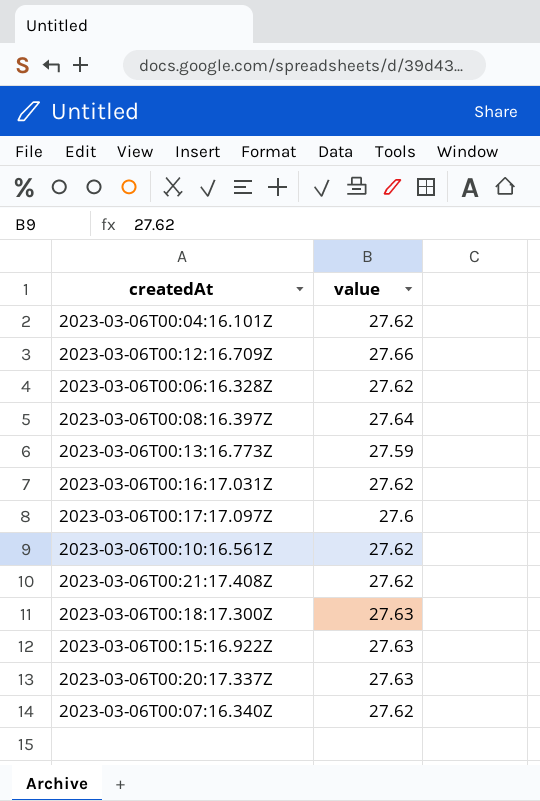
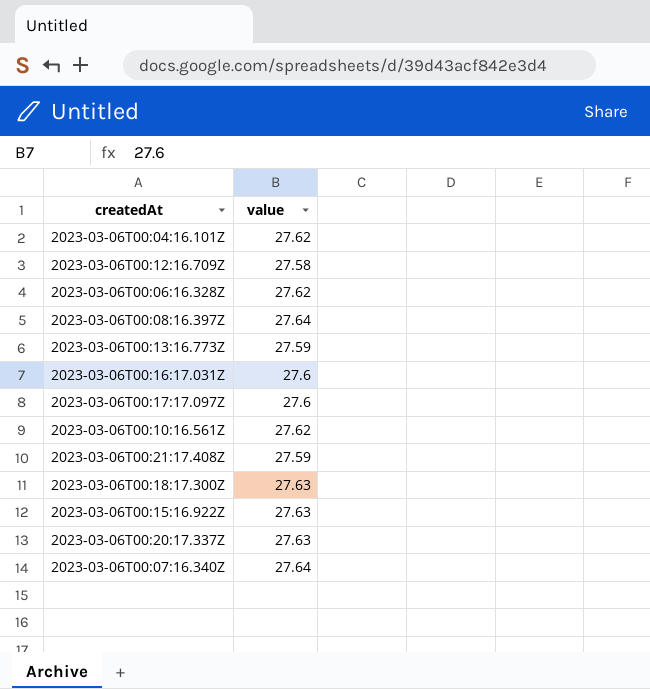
2023-03-06T00:12:16.709Z | value: 27.66 -> 27.58
2023-03-06T00:16:17.031Z | value: 27.62 -> 27.6
2023-03-06T00:21:17.408Z | value: 27.62 -> 27.59
2023-03-06T00:07:16.340Z | value: 27.62 -> 27.64

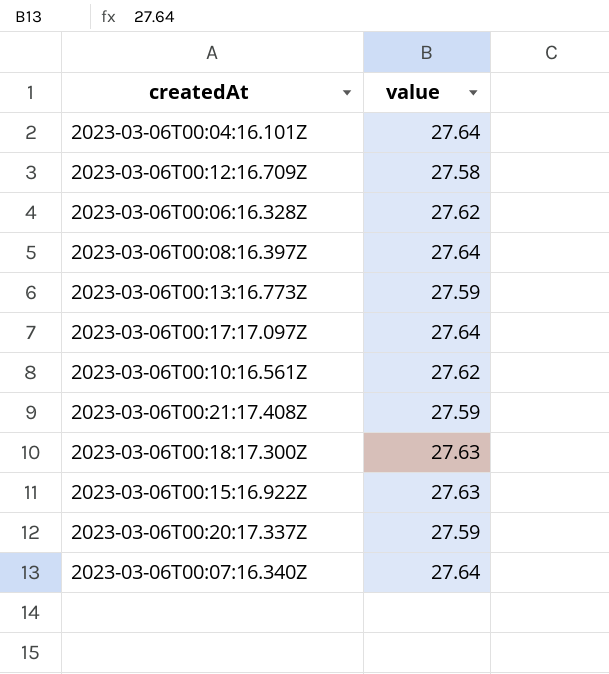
row 2023-03-06T00:16:17.031Z: 27.6 -> none
2023-03-06T00:04:16.101Z | value: 27.62 -> 27.64
2023-03-06T00:17:17.097Z | value: 27.6 -> 27.64
2023-03-06T00:20:17.337Z | value: 27.63 -> 27.59

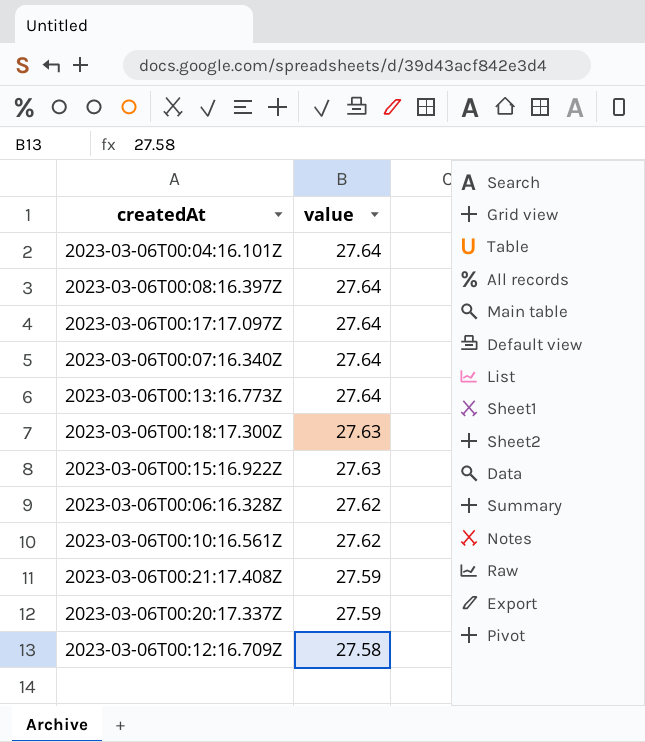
row order: none -> value descending
2023-03-06T00:13:16.773Z | value: 27.59 -> 27.64

